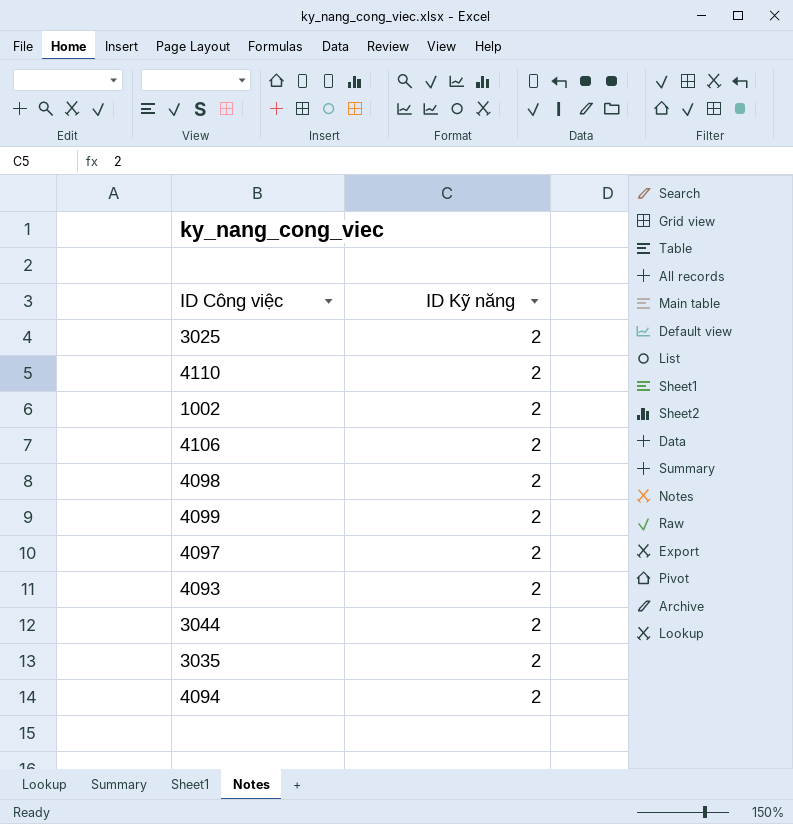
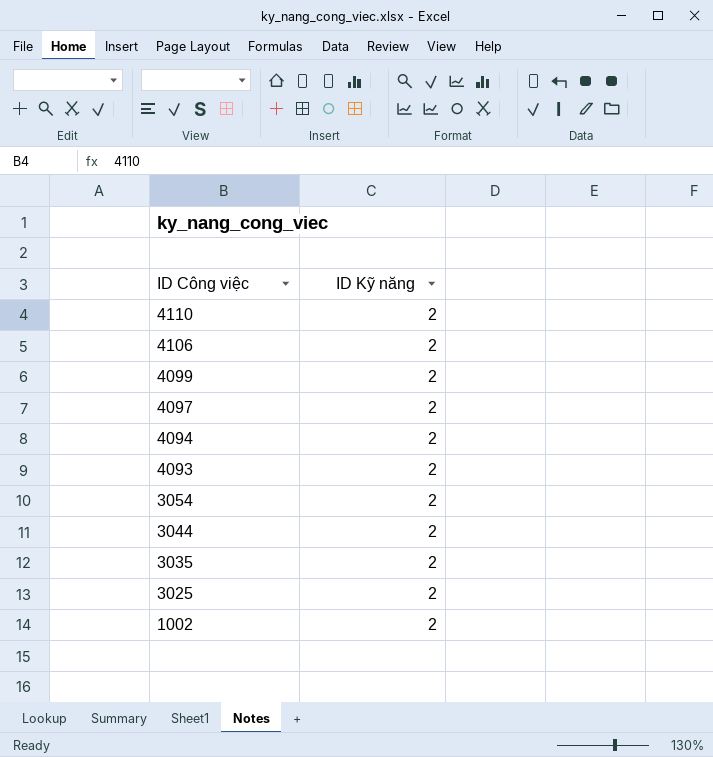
row order: none -> ID Công việc descending
row 4098: 2 -> none
row 3054: none -> 2

